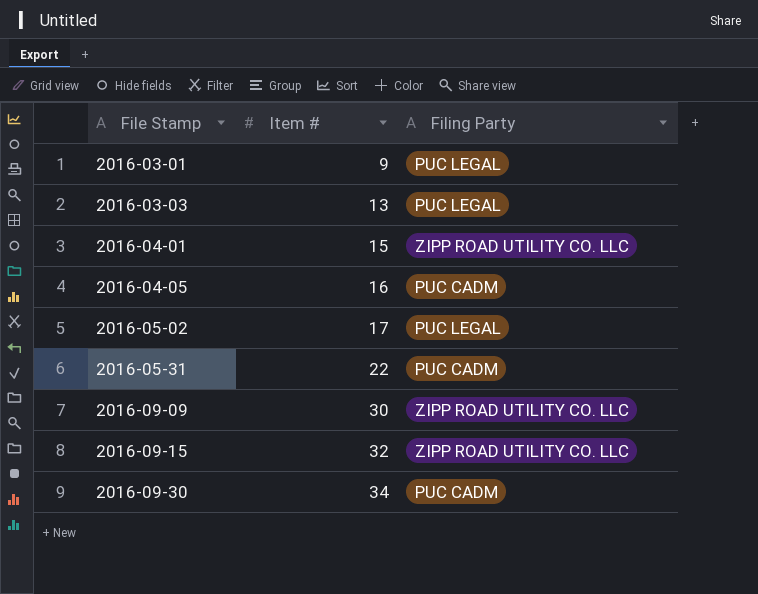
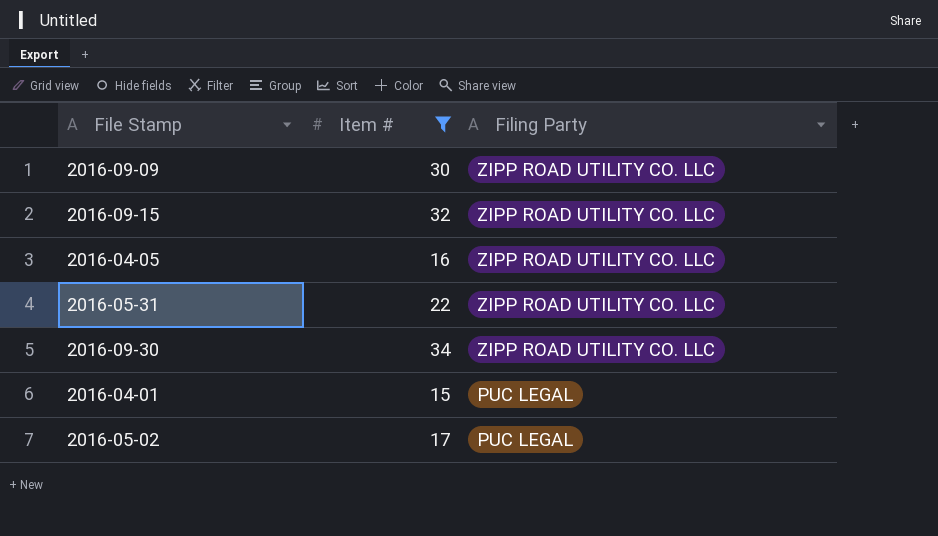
filter: none -> Item # >= 15
row order: File Stamp ascending -> Filing Party descending
2016-04-05 | Filing Party: PUC CADM -> ZIPP ROAD UTILITY CO. LLC
2016-05-31 | Filing Party: PUC CADM -> ZIPP ROAD UTILITY CO. LLC
2016-09-30 | Filing Party: PUC CADM -> ZIPP ROAD UTILITY CO. LLC
2016-04-01 | Filing Party: ZIPP ROAD UTILITY CO. LLC -> PUC LEGAL

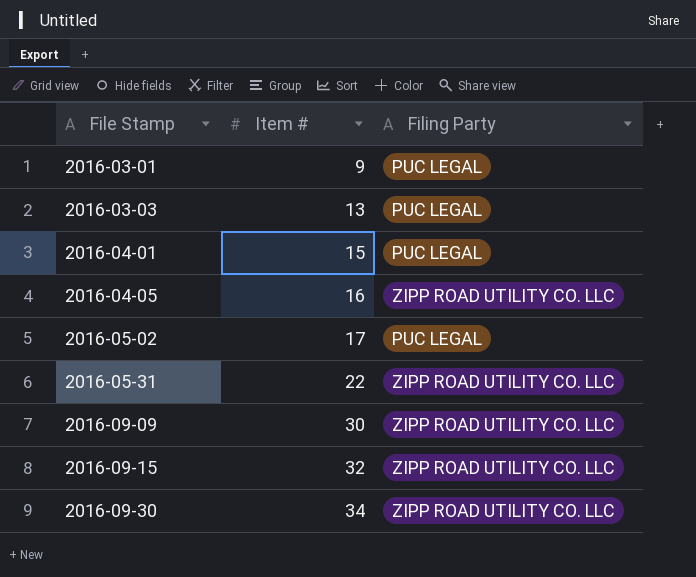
filter: Item # >= 15 -> none
row order: Filing Party descending -> File Stamp ascending

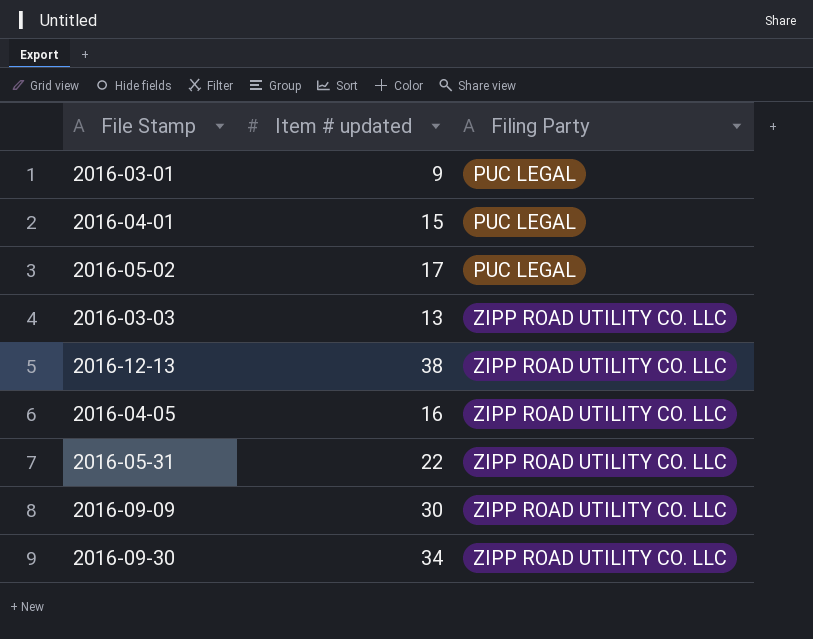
row order: File Stamp ascending -> Filing Party ascending
column name: Item # -> Item # updated
row 2016-09-15: 32 | ZIPP ROAD UTILITY CO. LLC -> none
2016-03-03 | Filing Party: PUC LEGAL -> ZIPP ROAD UTILITY CO. LLC
row 2016-12-13: none -> 38 | ZIPP ROAD UTILITY CO. LLC

